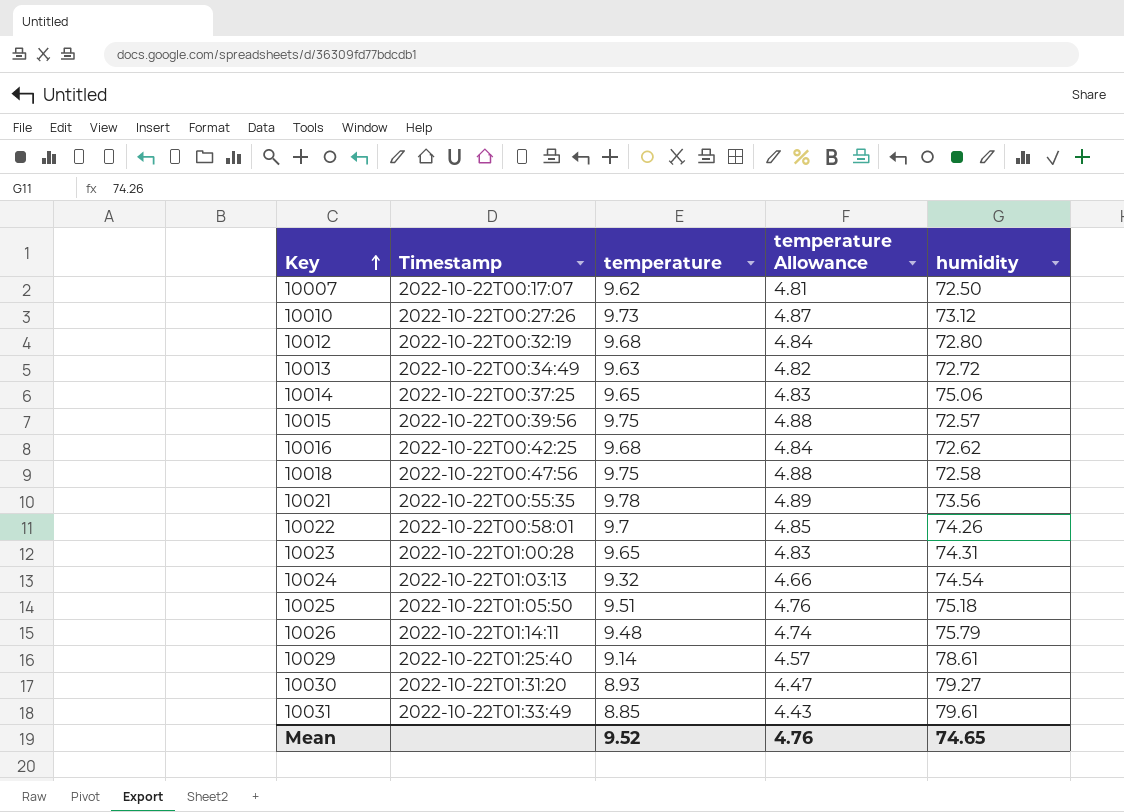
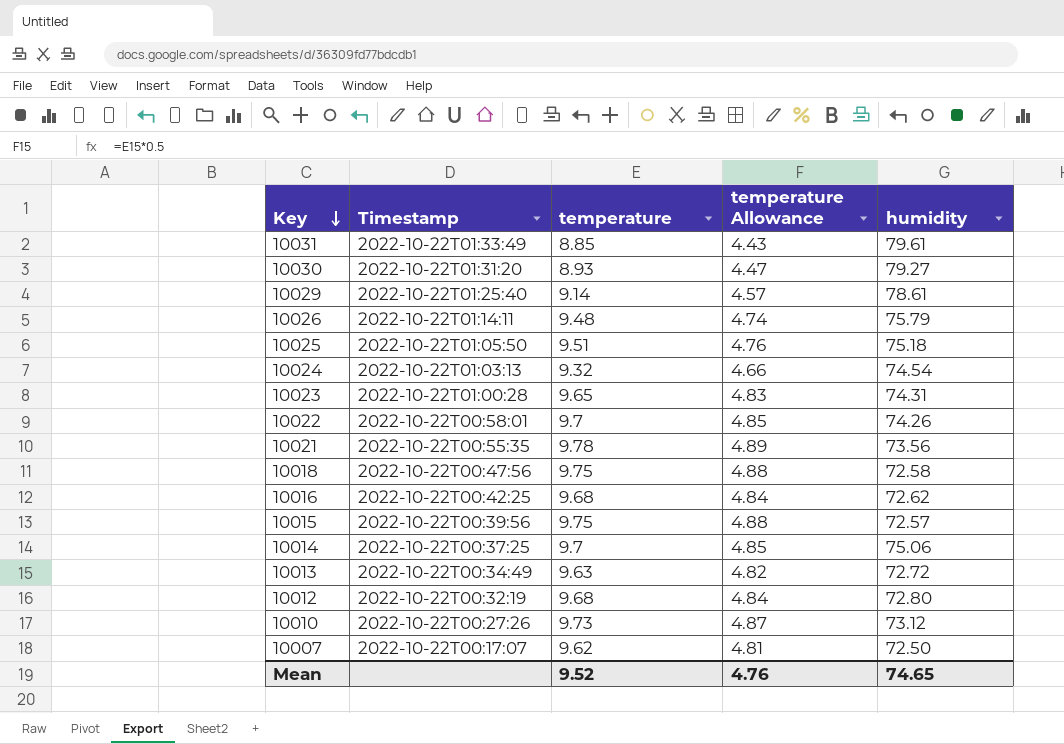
row order: Key ascending -> Key descending
10014 | temperature: 9.65 -> 9.7
10014 | temperature Allowance: 4.83 -> 4.85

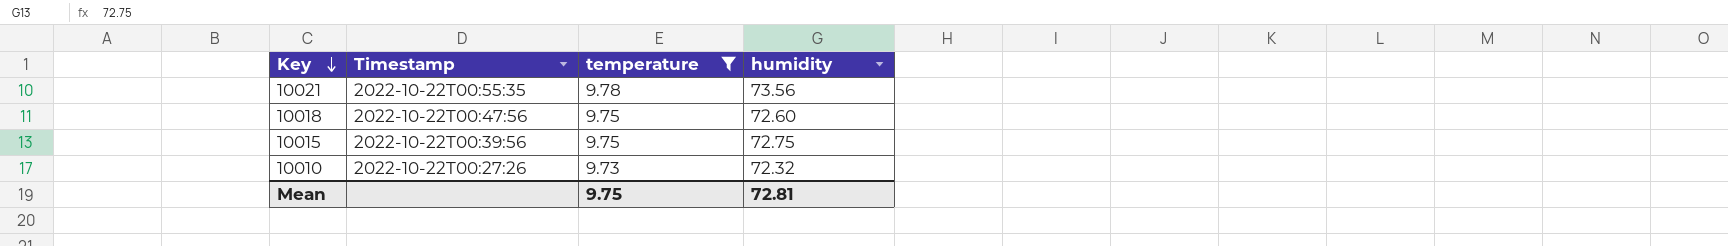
filter: none -> temperature >= 9.73
column temperature Allowance | formula: [temperature] * 0.5 -> none
10018 | humidity: 72.58 -> 72.60
10015 | humidity: 72.57 -> 72.75
10010 | humidity: 73.12 -> 72.32
Mean | temperature: 9.52 -> 9.75
Mean | humidity: 74.65 -> 72.81

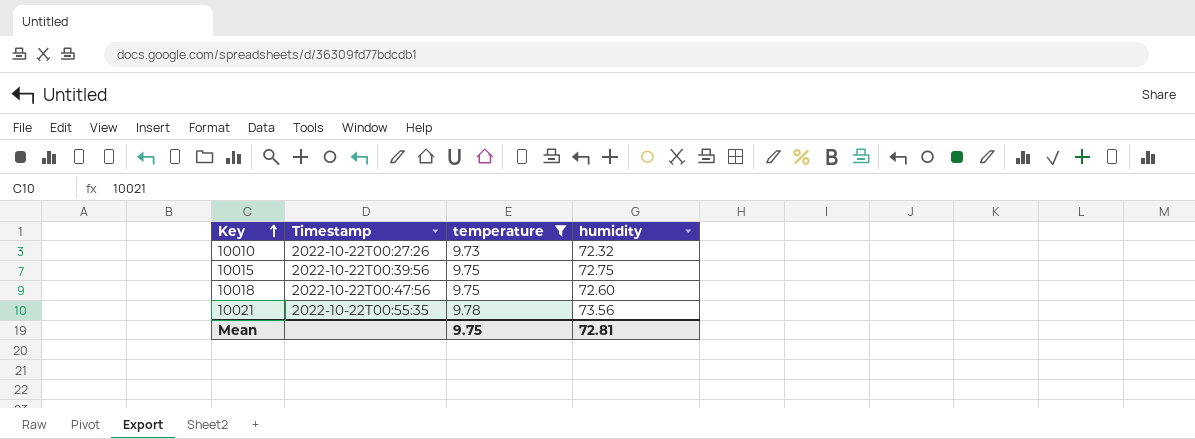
row order: Key descending -> Key ascending

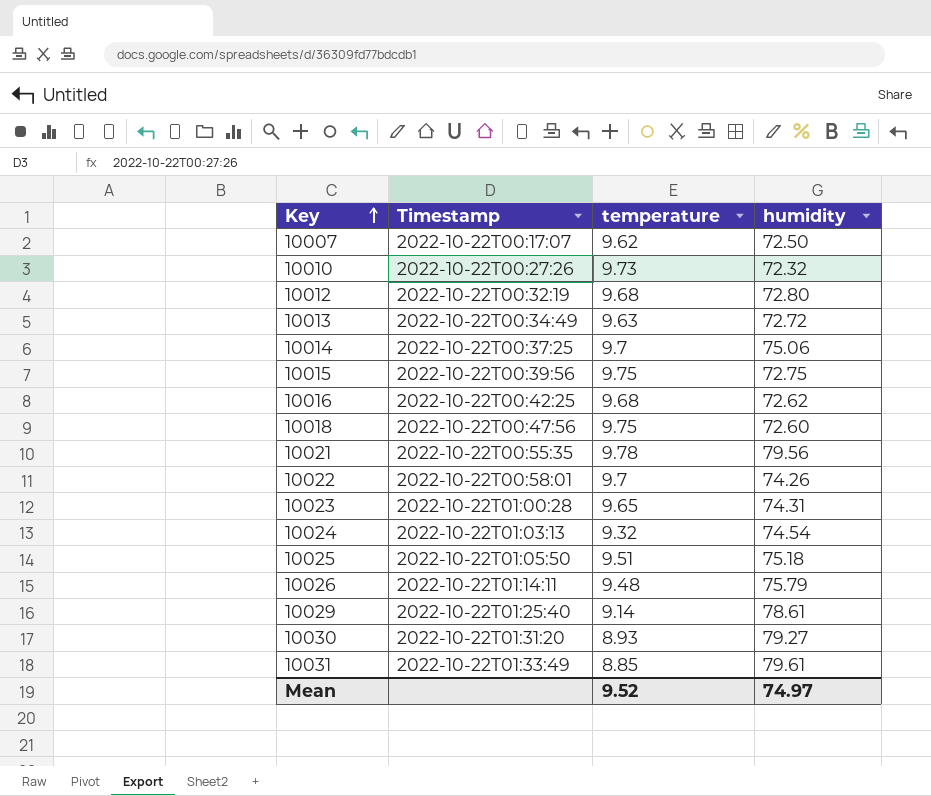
filter: temperature >= 9.73 -> none
10021 | humidity: 73.56 -> 79.56
Mean | temperature: 9.75 -> 9.52
Mean | humidity: 72.81 -> 74.97

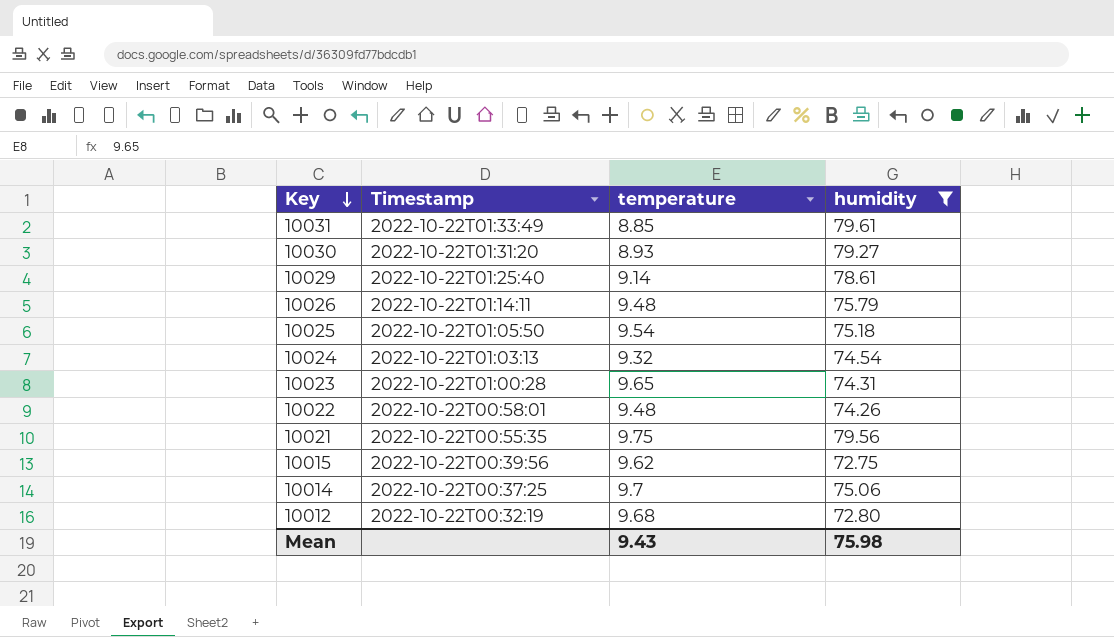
filter: none -> humidity >= 72.75
row order: Key ascending -> Key descending
10025 | temperature: 9.51 -> 9.54
10022 | temperature: 9.7 -> 9.48
10021 | temperature: 9.78 -> 9.75
10015 | temperature: 9.75 -> 9.62
Mean | temperature: 9.52 -> 9.43
Mean | humidity: 74.97 -> 75.98

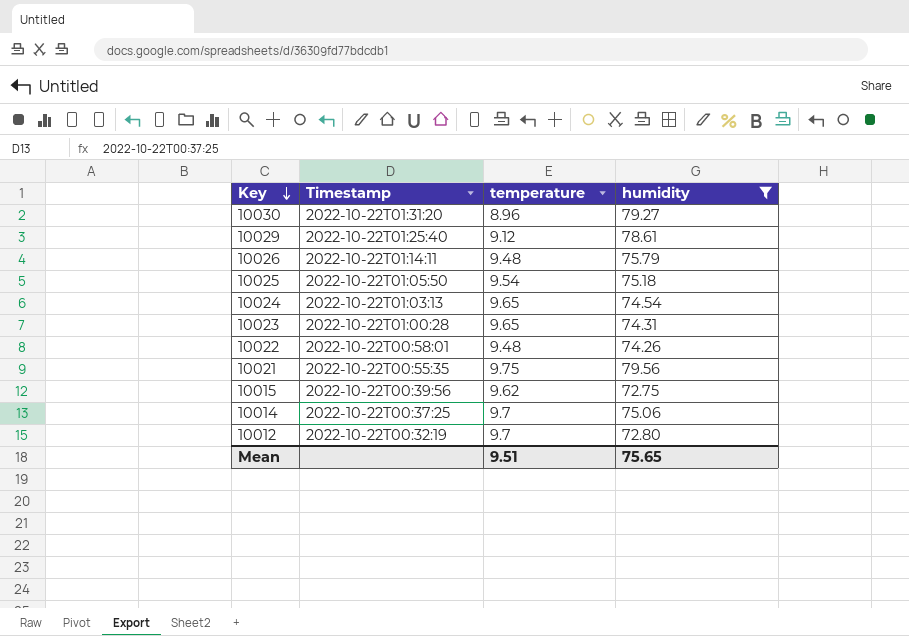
row 10031: 2022-10-22T01:33:49 | 8.85 | 79.61 -> none
10030 | temperature: 8.93 -> 8.96
10029 | temperature: 9.14 -> 9.12
10024 | temperature: 9.32 -> 9.65
10012 | temperature: 9.68 -> 9.7
Mean | temperature: 9.43 -> 9.51
Mean | humidity: 75.98 -> 75.65

